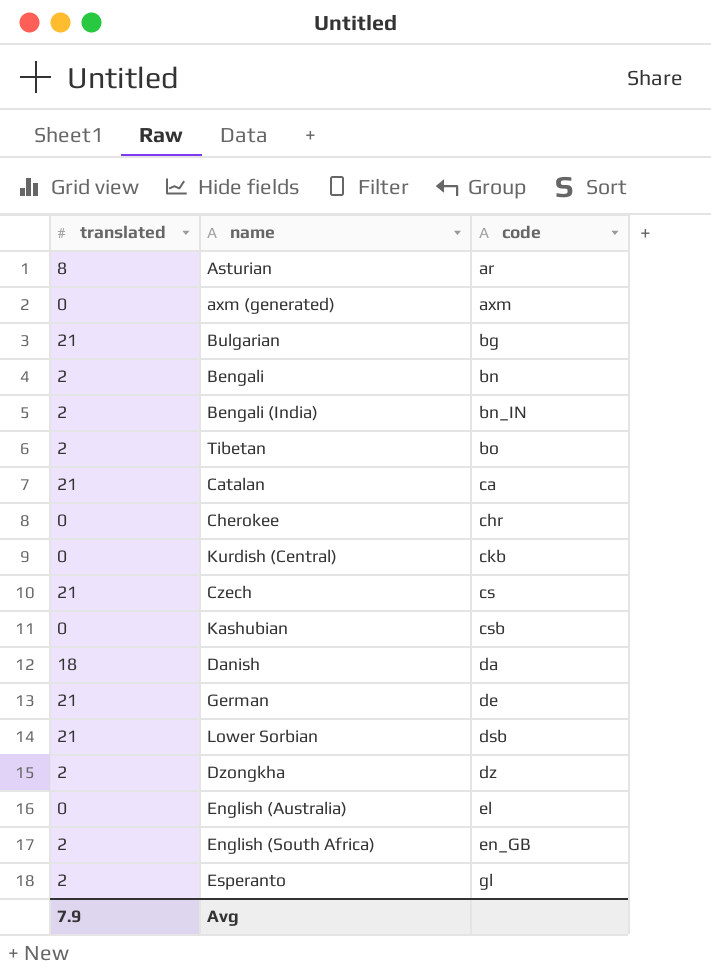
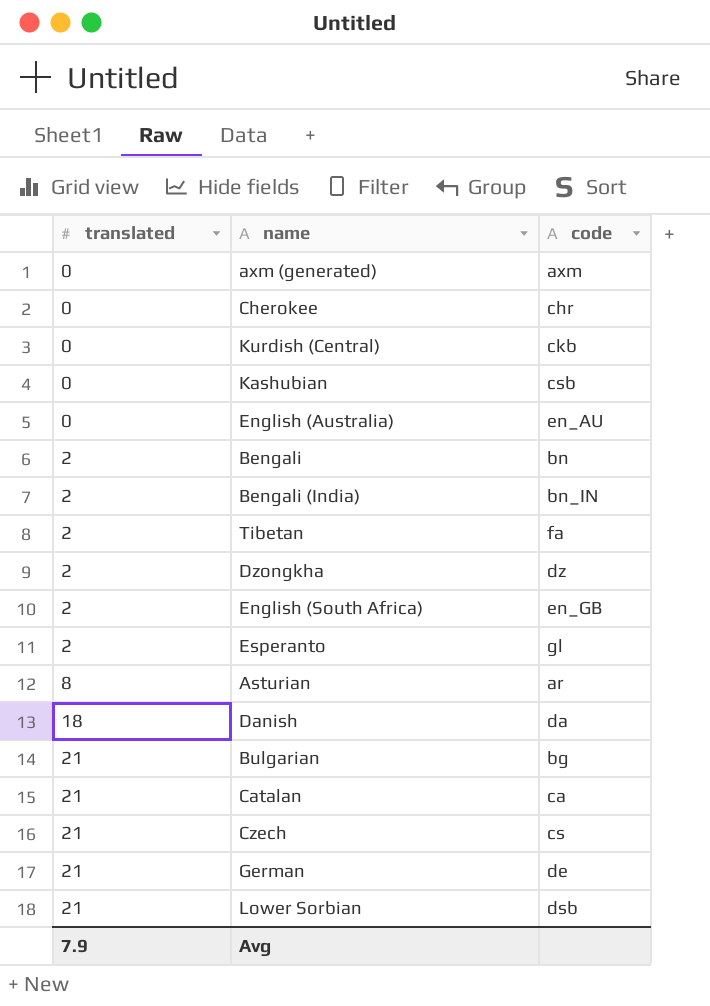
row order: code ascending -> translated ascending
English (Australia) | code: el -> en_AU
Tibetan | code: bo -> fa

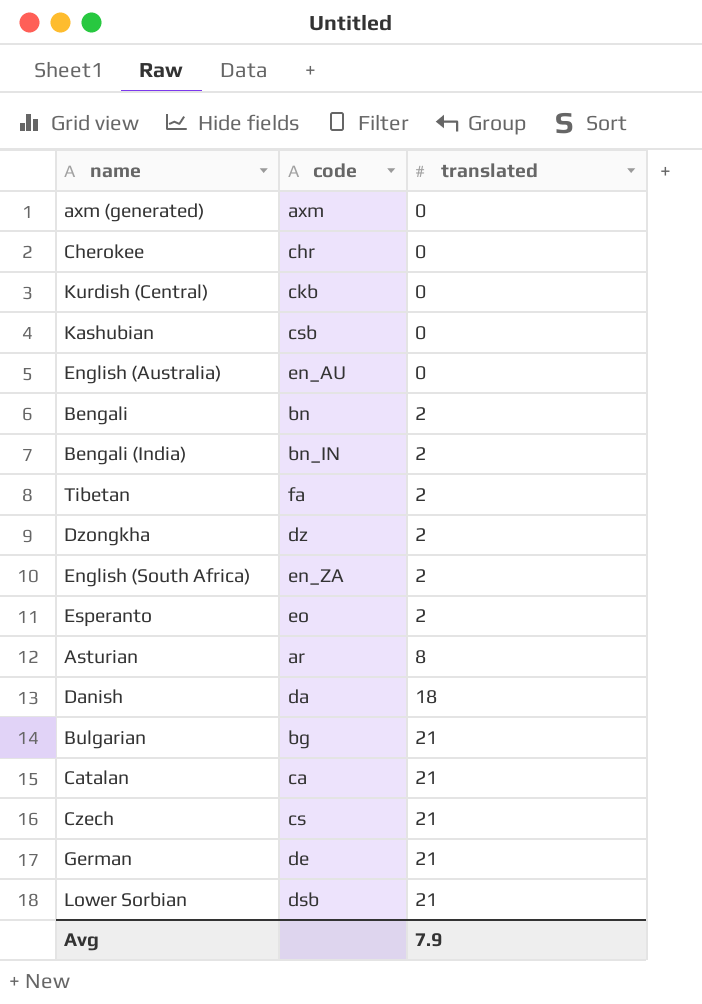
column translated | position: 1 -> 3
English (South Africa) | code: en_GB -> en_ZA
Esperanto | code: gl -> eo

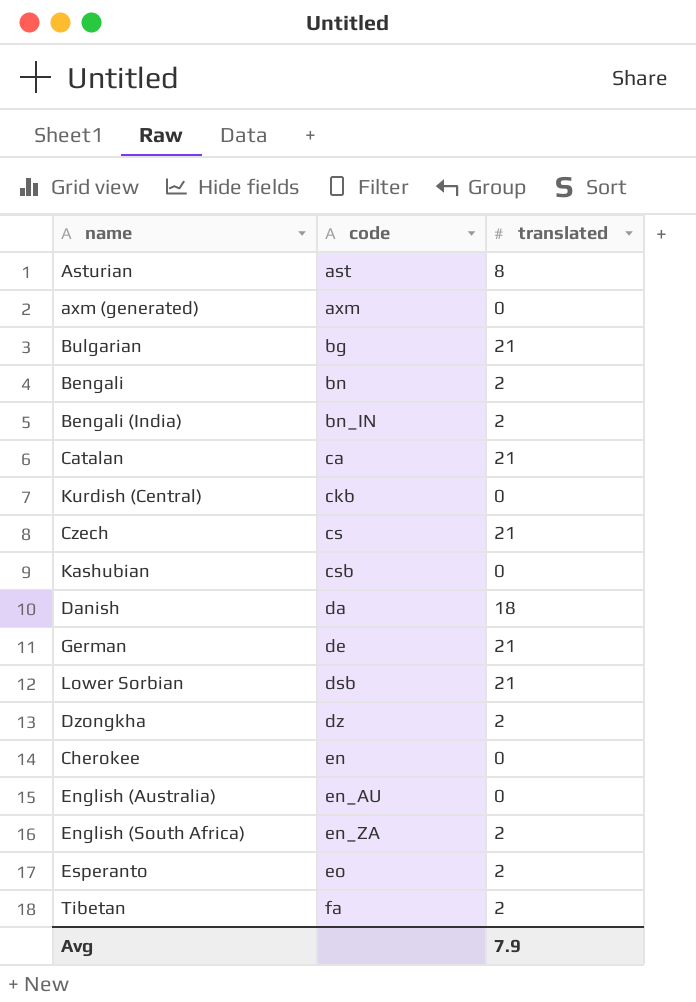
row order: translated ascending -> code ascending
Asturian | code: ar -> ast
Cherokee | code: chr -> en

